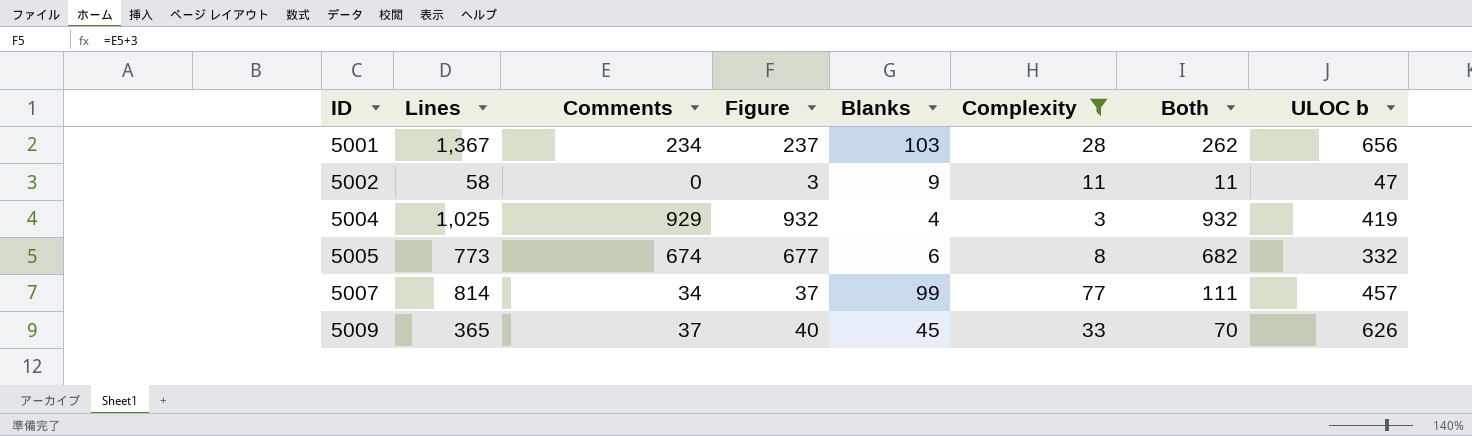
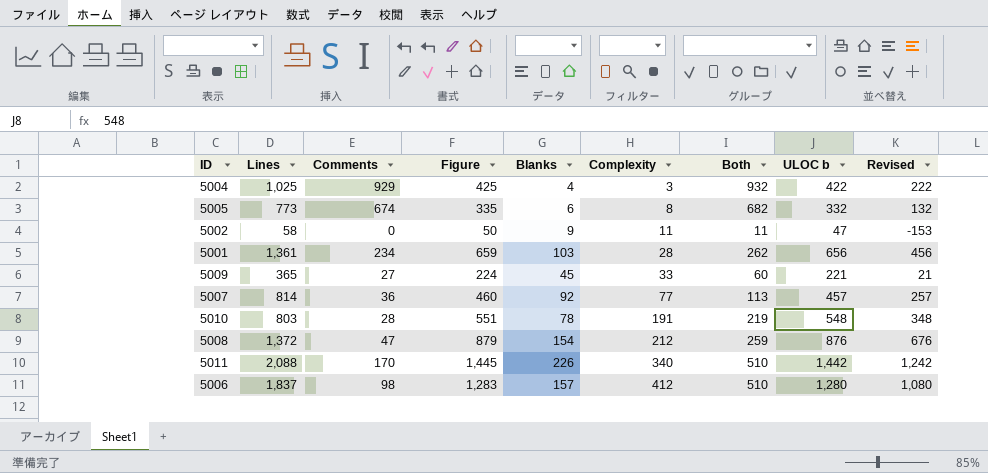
filter: Complexity <= 77 -> none
row order: ID ascending -> Complexity ascending
column Figure | formula: [Comments] + 3 -> [ULOC b] + 3
column Revised | formula: none -> [ULOC b] - 200
5004 | ULOC b: 419 -> 422
5001 | Lines: 1,367 -> 1,361
5009 | Comments: 37 -> 27
5009 | Both: 70 -> 60
5009 | ULOC b: 626 -> 221
5007 | Comments: 34 -> 36
5007 | Blanks: 99 -> 92
5007 | Both: 111 -> 113

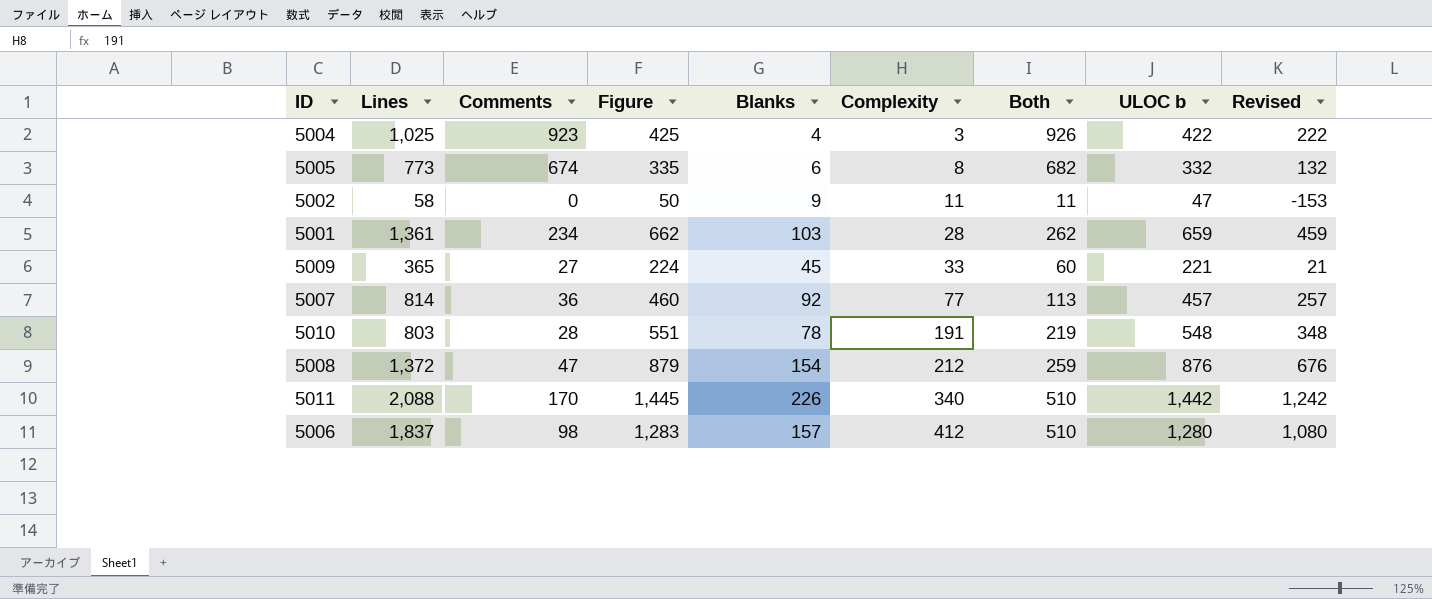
5004 | Comments: 929 -> 923
5004 | Both: 932 -> 926
5001 | Figure: 659 -> 662
5001 | ULOC b: 656 -> 659
5001 | Revised: 456 -> 459

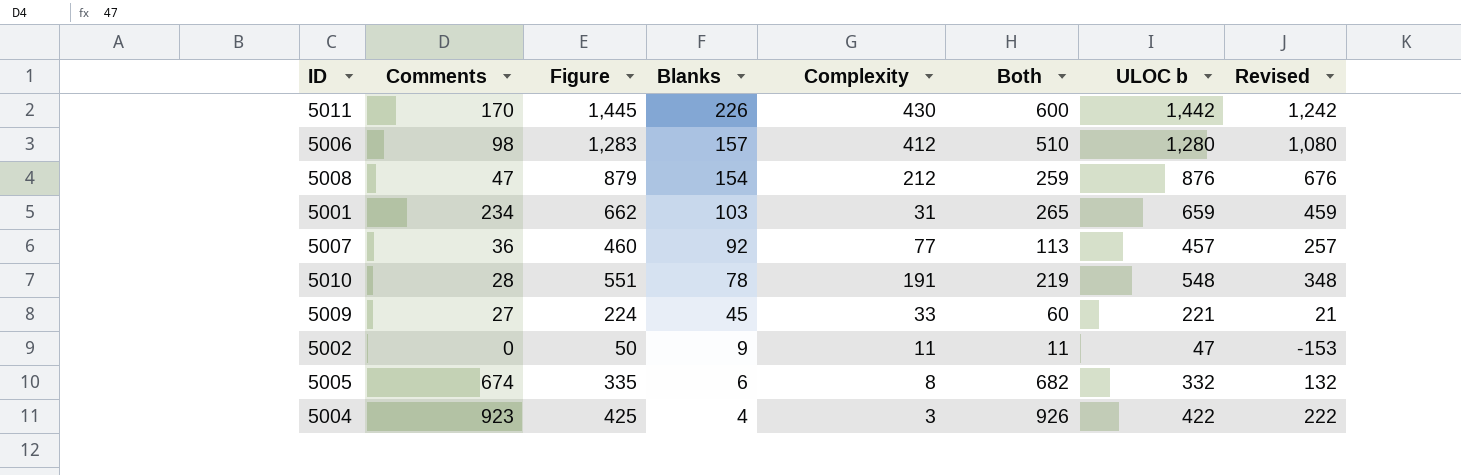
row order: Complexity ascending -> Blanks descending
column Lines | position: 2 -> none
5011 | Complexity: 340 -> 430
5011 | Both: 510 -> 600
5001 | Complexity: 28 -> 31
5001 | Both: 262 -> 265

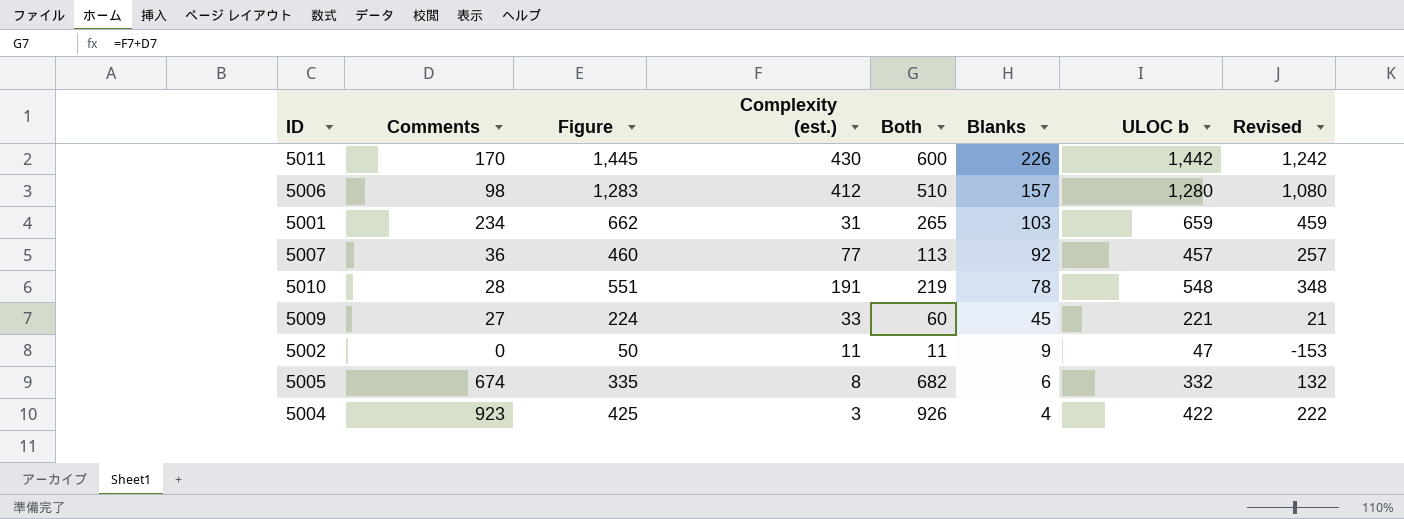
column name: Complexity -> Complexity (est.)
column Blanks | position: 4 -> 6
row 5008: 47 | 879 | 154 | 212 | 259 | 876 | 676 -> none

